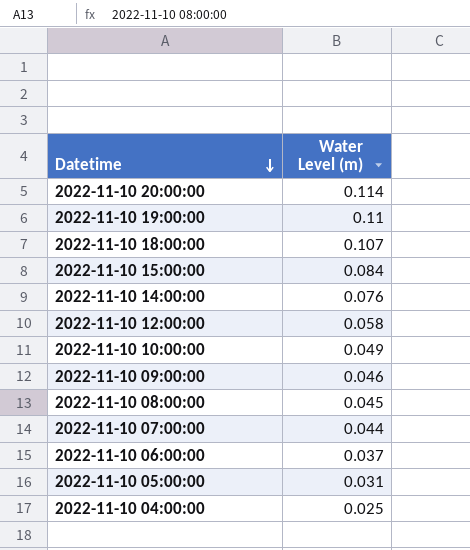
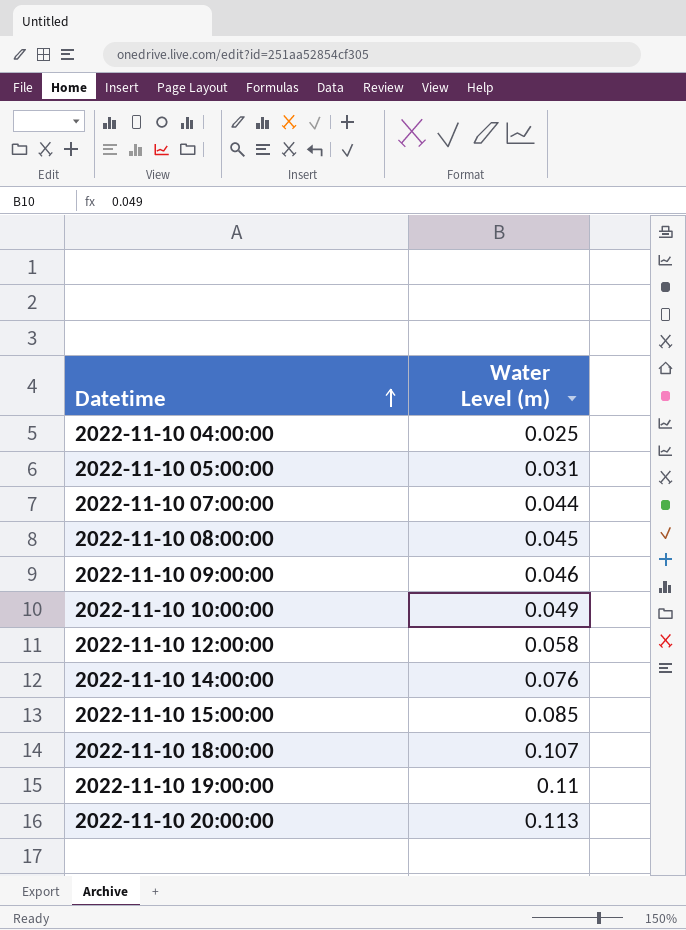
row order: Datetime descending -> Datetime ascending
row 2022-11-10 06:00:00: 0.037 -> none
2022-11-10 15:00:00 | Water Level (m): 0.084 -> 0.085
2022-11-10 20:00:00 | Water Level (m): 0.114 -> 0.113

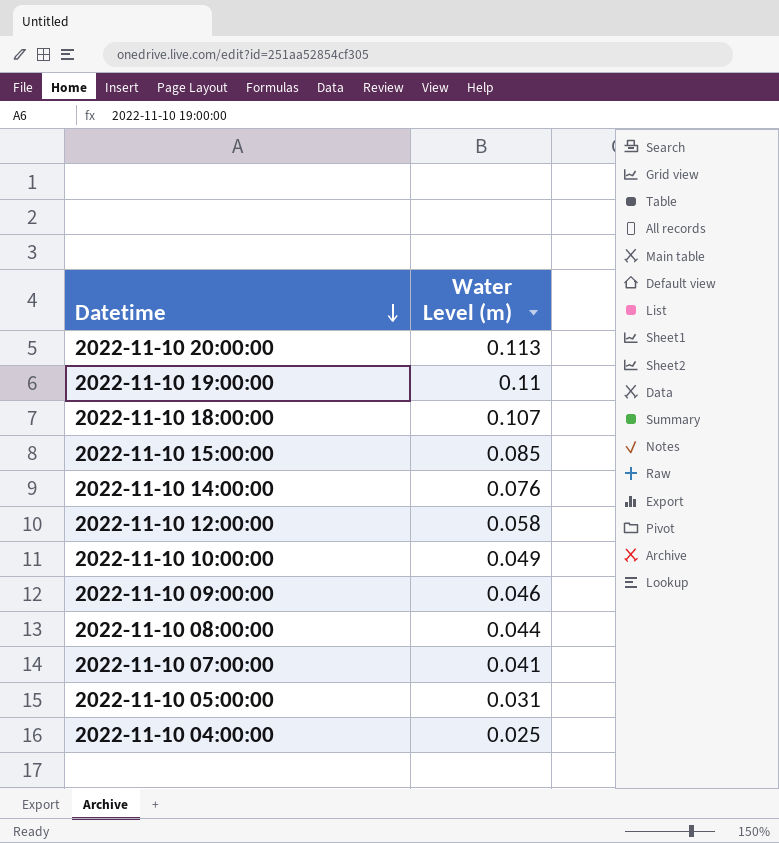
row order: Datetime ascending -> Datetime descending
2022-11-10 08:00:00 | Water Level (m): 0.045 -> 0.044
2022-11-10 07:00:00 | Water Level (m): 0.044 -> 0.041

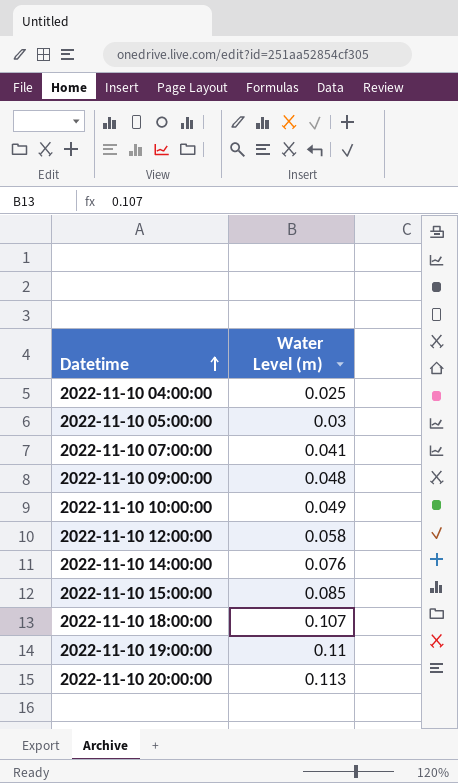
row order: Datetime descending -> Datetime ascending
row 2022-11-10 08:00:00: 0.044 -> none
2022-11-10 05:00:00 | Water Level (m): 0.031 -> 0.03
2022-11-10 09:00:00 | Water Level (m): 0.046 -> 0.048

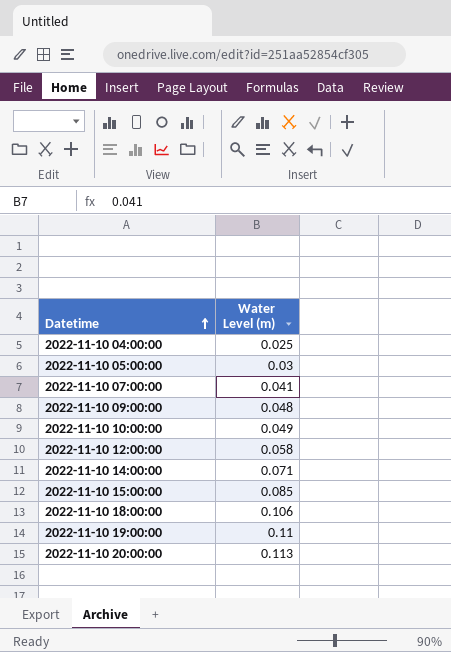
2022-11-10 14:00:00 | Water Level (m): 0.076 -> 0.071
2022-11-10 18:00:00 | Water Level (m): 0.107 -> 0.106

